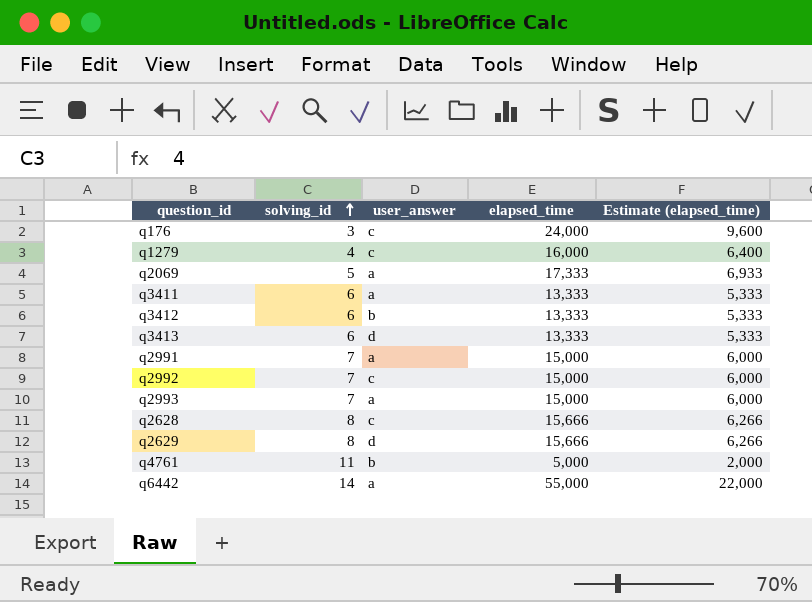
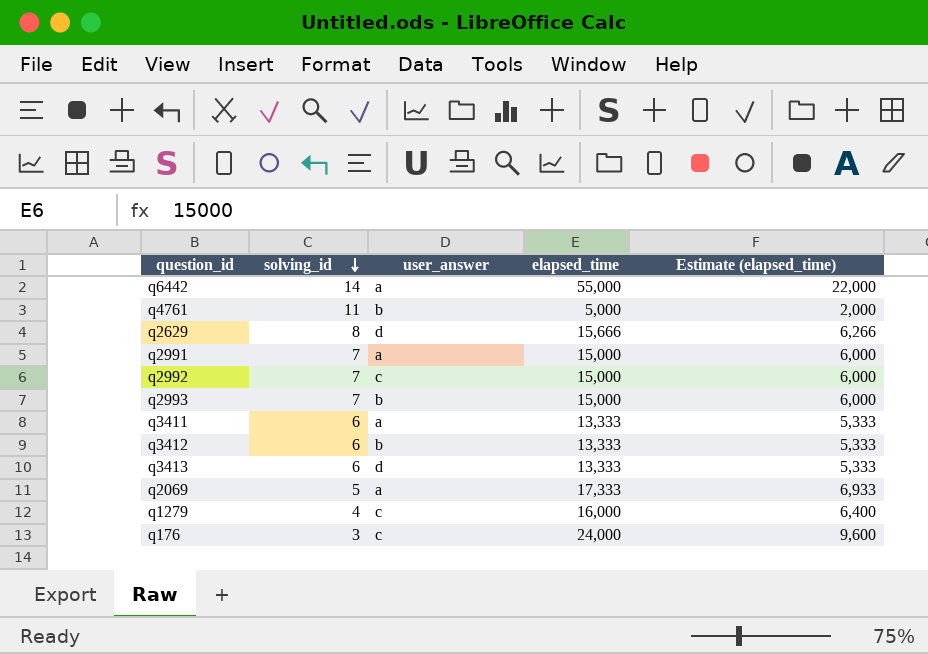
row order: solving_id ascending -> solving_id descending
row q2628: 8 | c | 15,666 | 6,266 -> none
q2993 | user_answer: a -> b

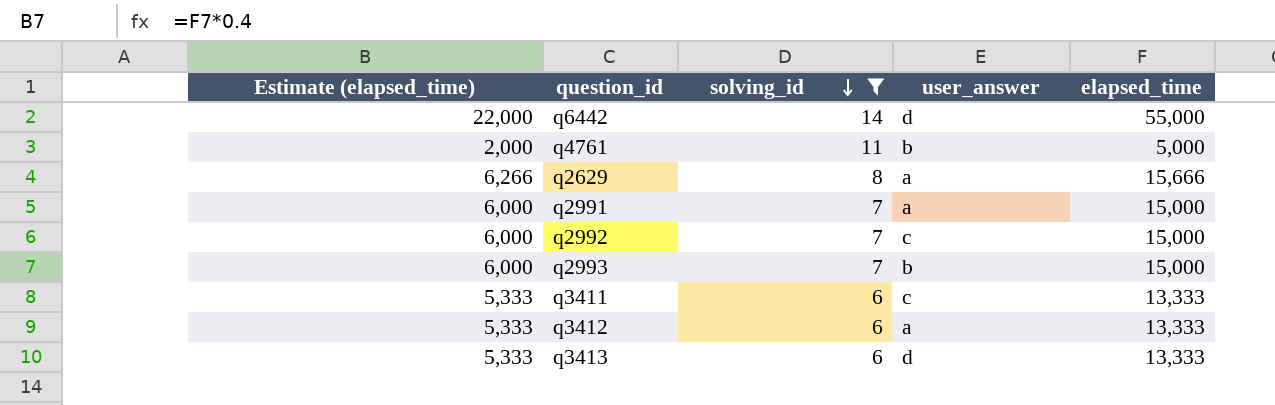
filter: none -> solving_id >= 6
column Estimate (elapsed_time) | position: 5 -> 1
q6442 | user_answer: a -> d
q2629 | user_answer: d -> a
q3411 | user_answer: a -> c
q3412 | user_answer: b -> a

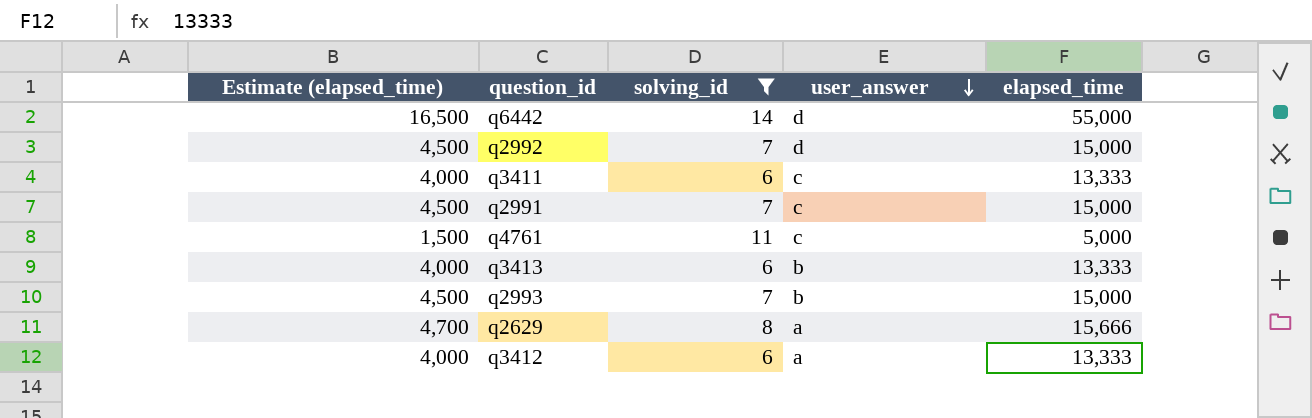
row order: solving_id descending -> user_answer descending
column Estimate (elapsed_time) | formula: [elapsed_time] * 0.4 -> [elapsed_time] * 0.3
q2992 | user_answer: c -> d
q2991 | user_answer: a -> c
q4761 | user_answer: b -> c
q3413 | user_answer: d -> b

